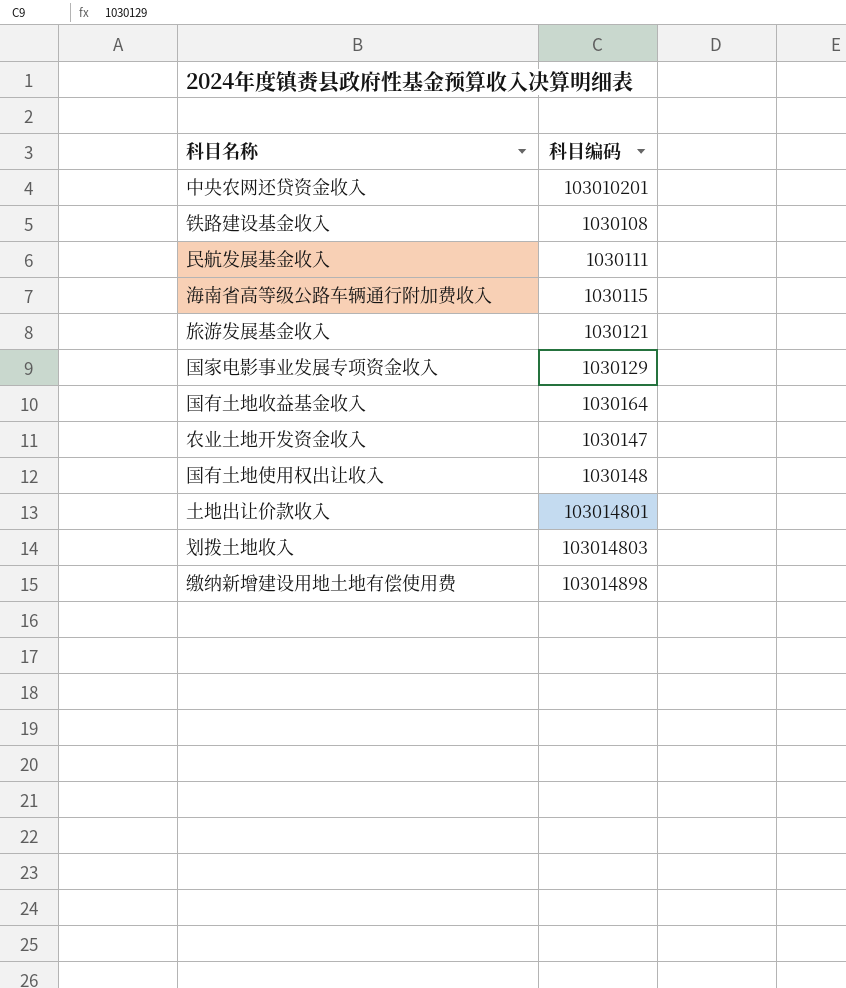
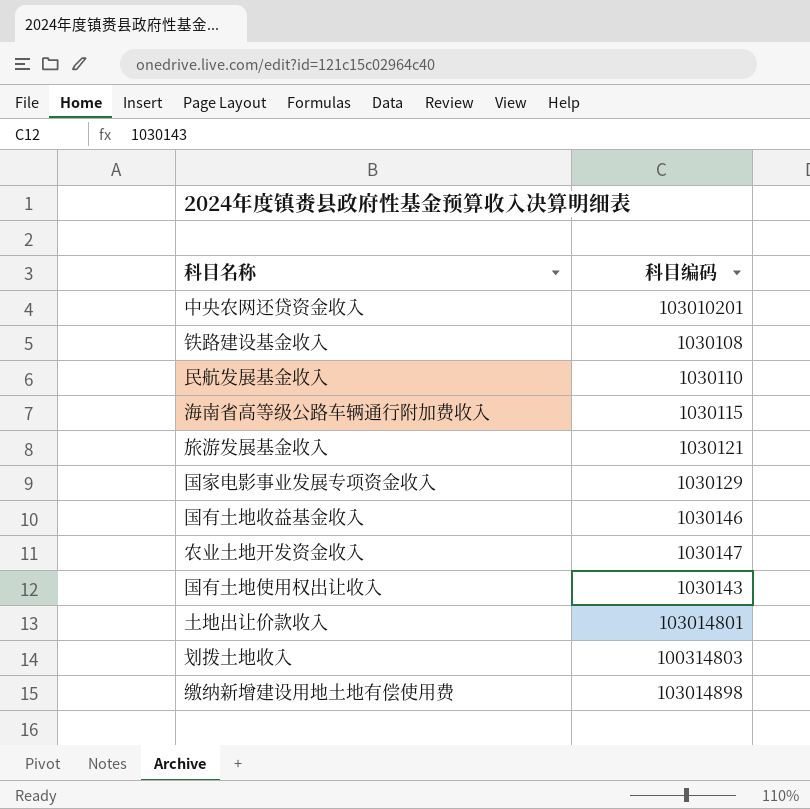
民航发展基金收入 | 科目编码: 1030111 -> 1030110
国有土地收益基金收入 | 科目编码: 1030164 -> 1030146
国有土地使用权出让收入 | 科目编码: 1030148 -> 1030143
划拨土地收入 | 科目编码: 103014803 -> 100314803

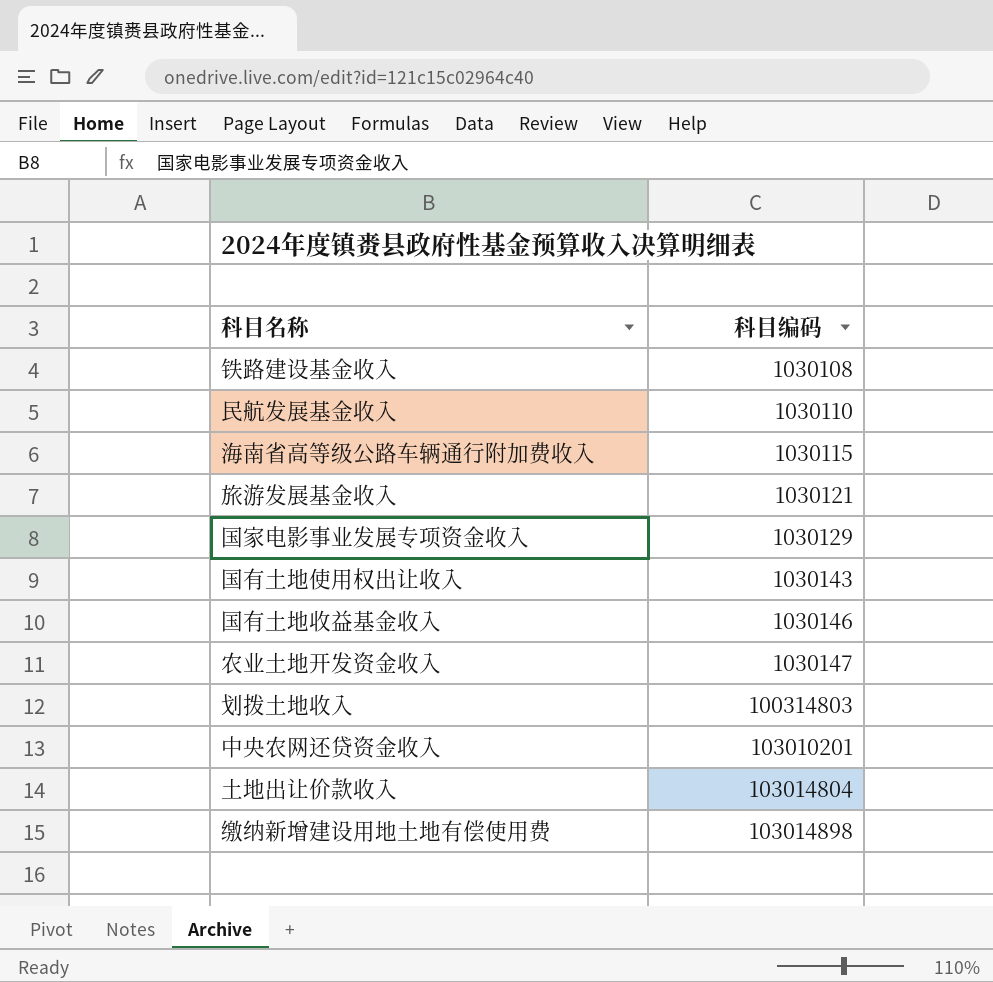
row order: none -> 科目编码 ascending
土地出让价款收入 | 科目编码: 103014801 -> 103014804

